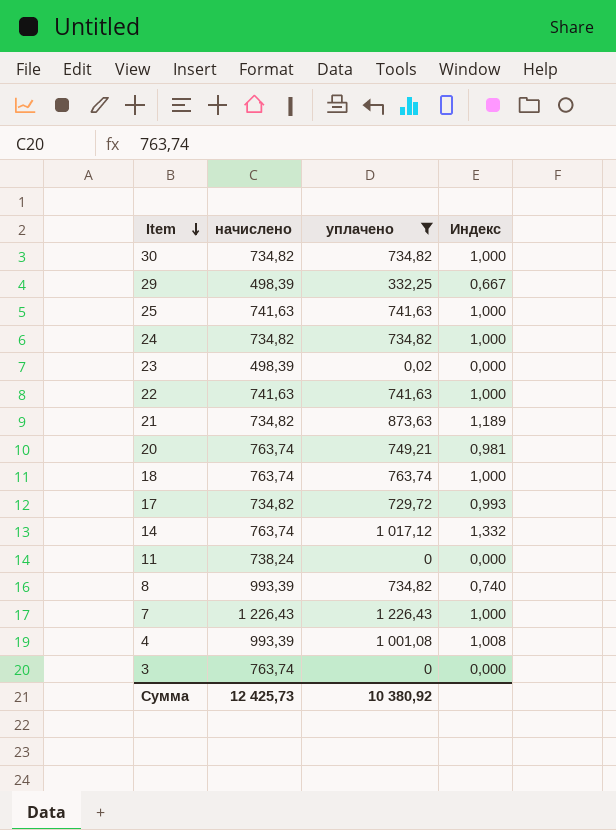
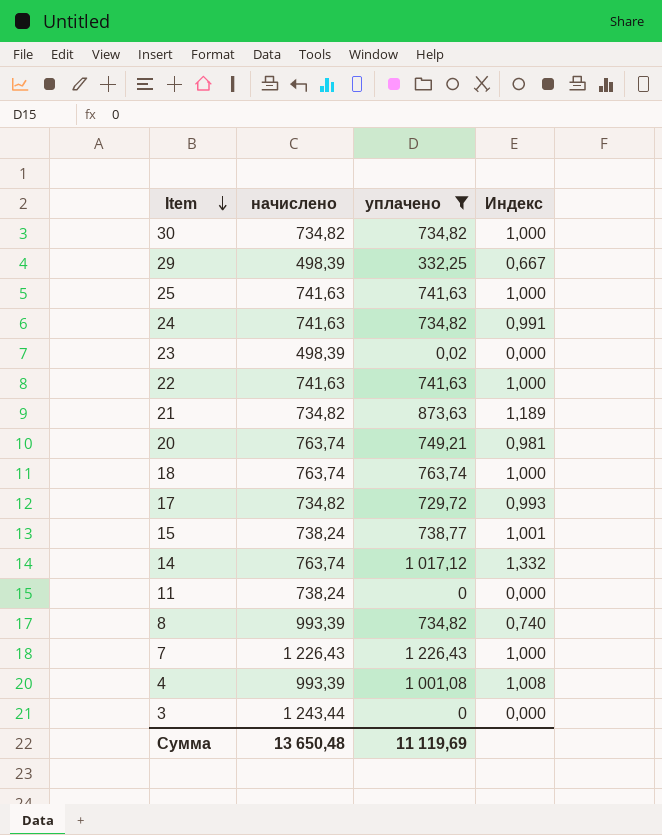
24 | начислено: 734,82 -> 741,63
24 | Индекс: 1,000 -> 0,991
row 15: none -> 738,24 | 738,77 | 1,001
3 | начислено: 763,74 -> 1 243,44
Сумма | начислено: 12 425,73 -> 13 650,48
Сумма | уплачено: 10 380,92 -> 11 119,69

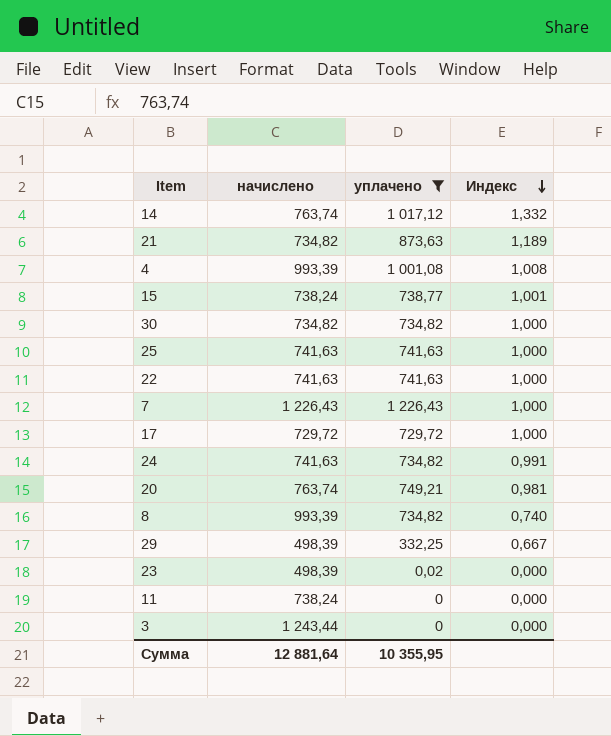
row order: Item descending -> Индекс descending
row 18: 763,74 | 763,74 | 1,000 -> none
17 | начислено: 734,82 -> 729,72
17 | Индекс: 0,993 -> 1,000
Сумма | начислено: 13 650,48 -> 12 881,64
Сумма | уплачено: 11 119,69 -> 10 355,95

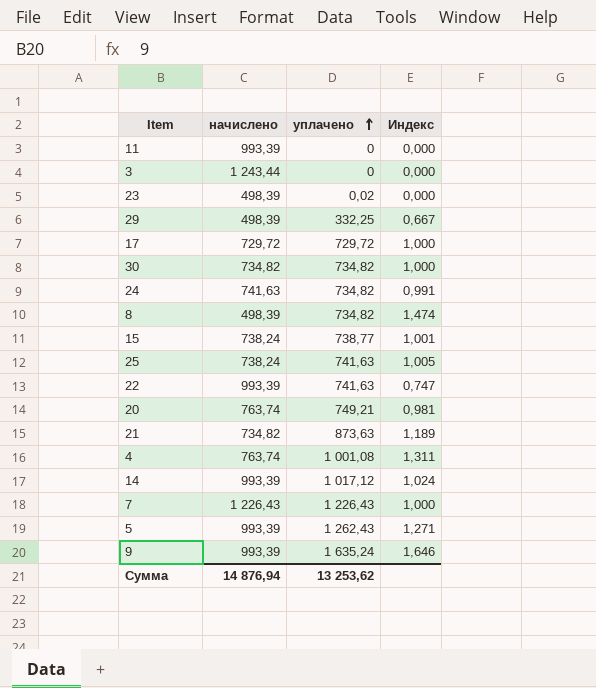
filter: уплачено <= 1 226,43 -> none
row order: Индекс descending -> уплачено ascending
11 | начислено: 738,24 -> 993,39
8 | начислено: 993,39 -> 498,39
8 | Индекс: 0,740 -> 1,474
25 | начислено: 741,63 -> 738,24
25 | Индекс: 1,000 -> 1,005
22 | начислено: 741,63 -> 993,39
22 | Индекс: 1,000 -> 0,747
4 | начислено: 993,39 -> 763,74
4 | Индекс: 1,008 -> 1,311
14 | начислено: 763,74 -> 993,39
14 | Индекс: 1,332 -> 1,024
Сумма | начислено: 12 881,64 -> 14 876,94
Сумма | уплачено: 10 355,95 -> 13 253,62

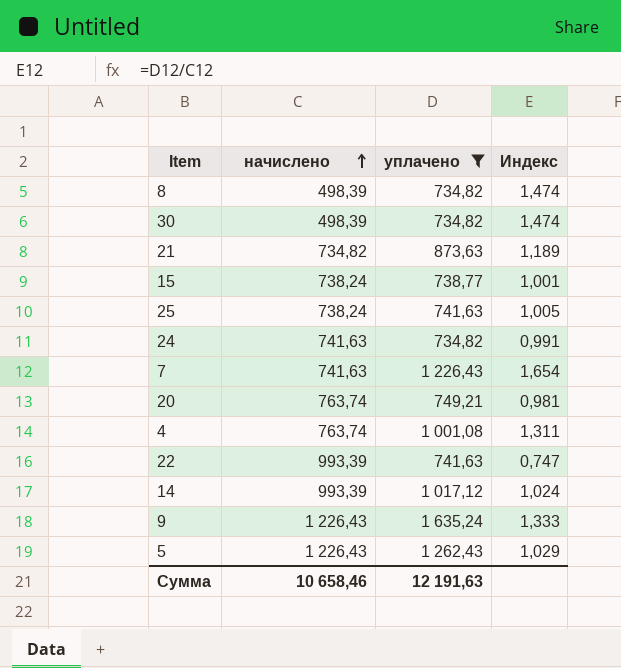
filter: none -> уплачено >= 734,82
row order: уплачено ascending -> начислено ascending
30 | начислено: 734,82 -> 498,39
30 | Индекс: 1,000 -> 1,474
7 | начислено: 1 226,43 -> 741,63
7 | Индекс: 1,000 -> 1,654
9 | начислено: 993,39 -> 1 226,43
9 | Индекс: 1,646 -> 1,333
5 | начислено: 993,39 -> 1 226,43
5 | Индекс: 1,271 -> 1,029
Сумма | начислено: 14 876,94 -> 10 658,46
Сумма | уплачено: 13 253,62 -> 12 191,63

